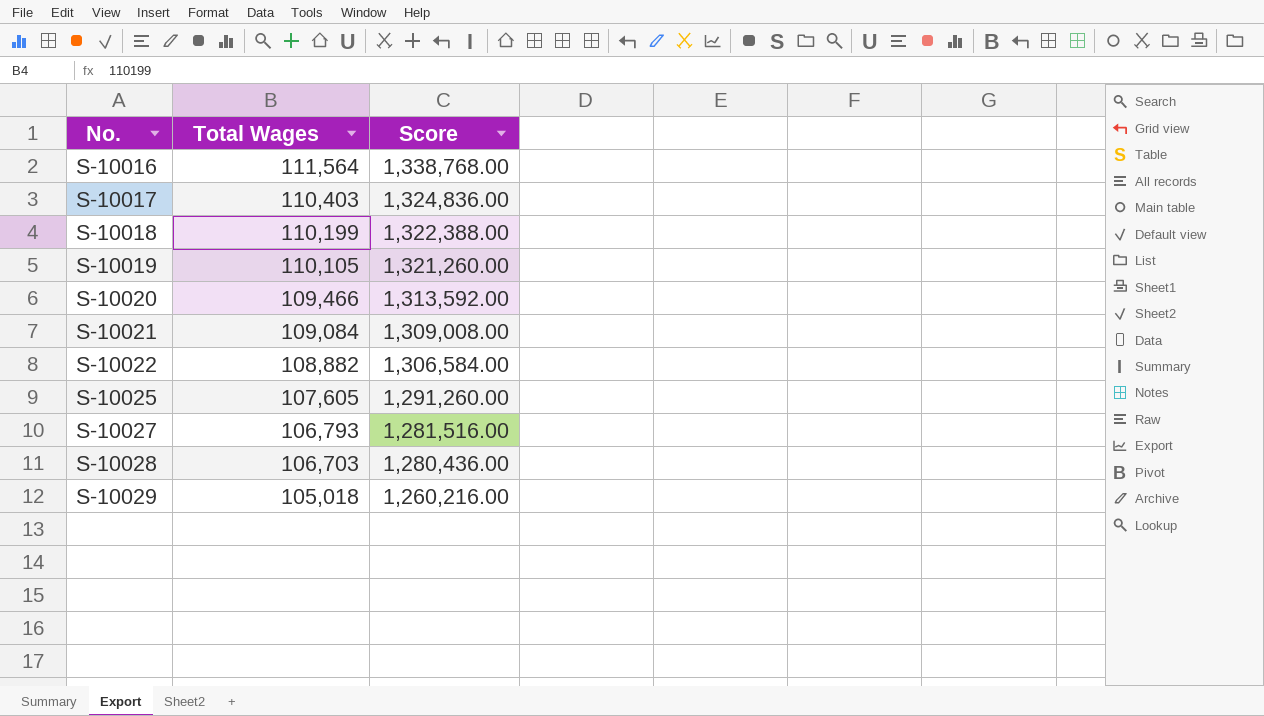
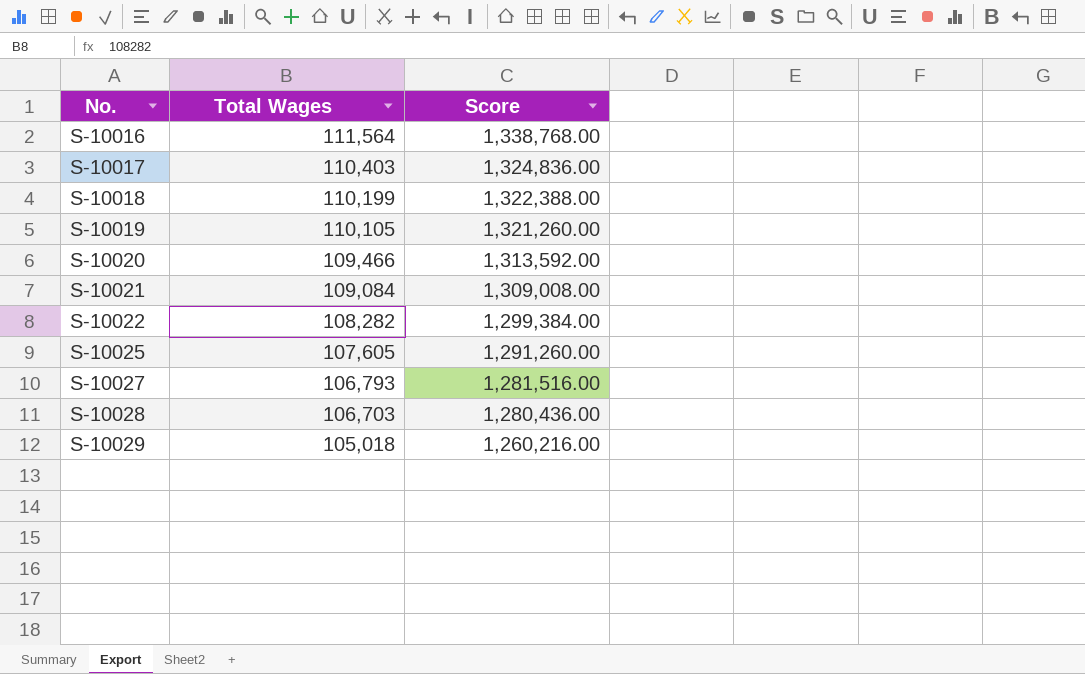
S-10022 | Total Wages: 108,882 -> 108,282
S-10022 | Score: 1,306,584.00 -> 1,299,384.00

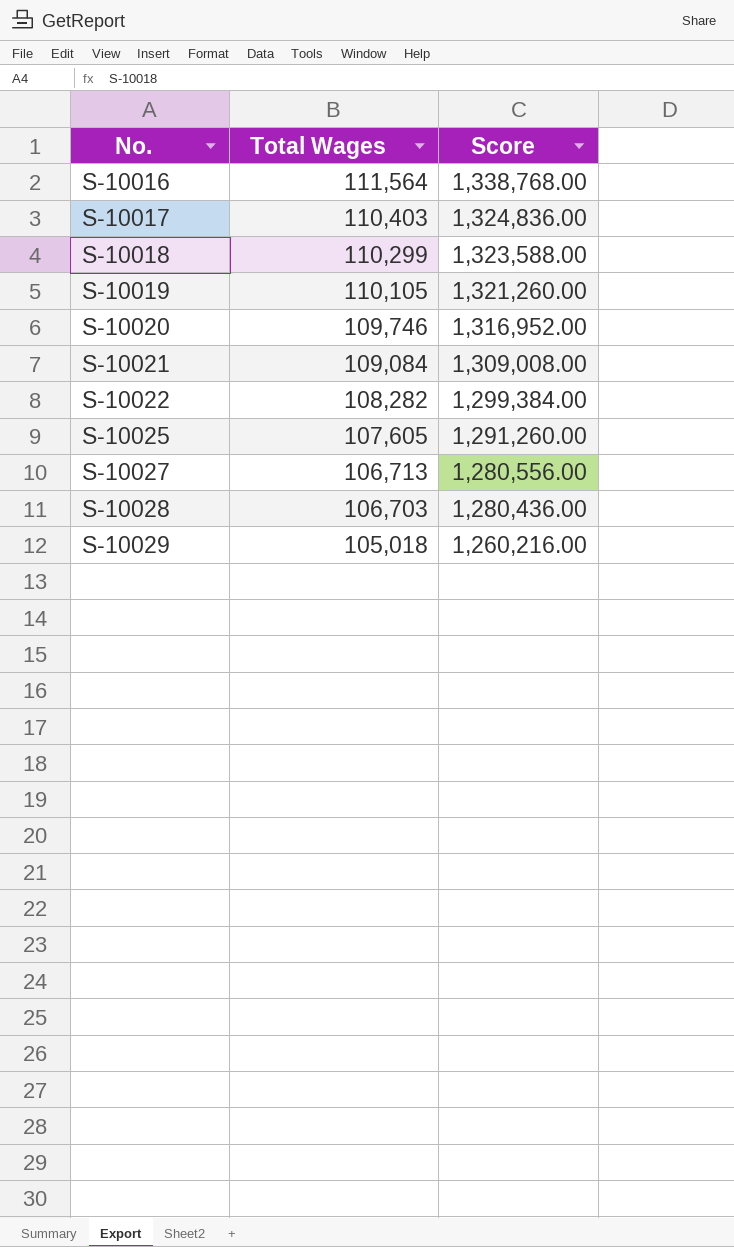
S-10018 | Total Wages: 110,199 -> 110,299
S-10018 | Score: 1,322,388.00 -> 1,323,588.00
S-10020 | Total Wages: 109,466 -> 109,746
S-10020 | Score: 1,313,592.00 -> 1,316,952.00
S-10027 | Total Wages: 106,793 -> 106,713
S-10027 | Score: 1,281,516.00 -> 1,280,556.00

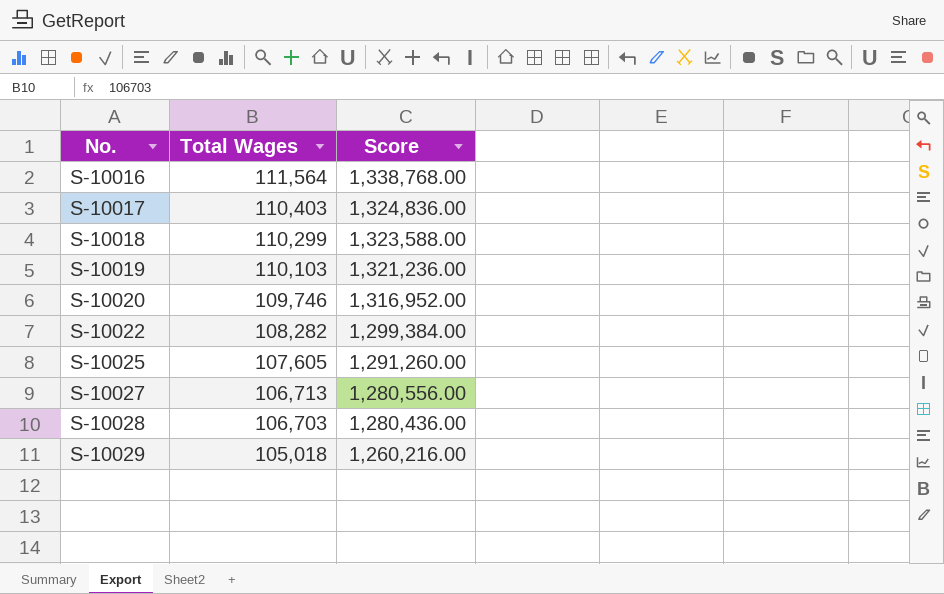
row S-10021: 109,084 | 1,309,008.00 -> none
S-10019 | Total Wages: 110,105 -> 110,103
S-10019 | Score: 1,321,260.00 -> 1,321,236.00

